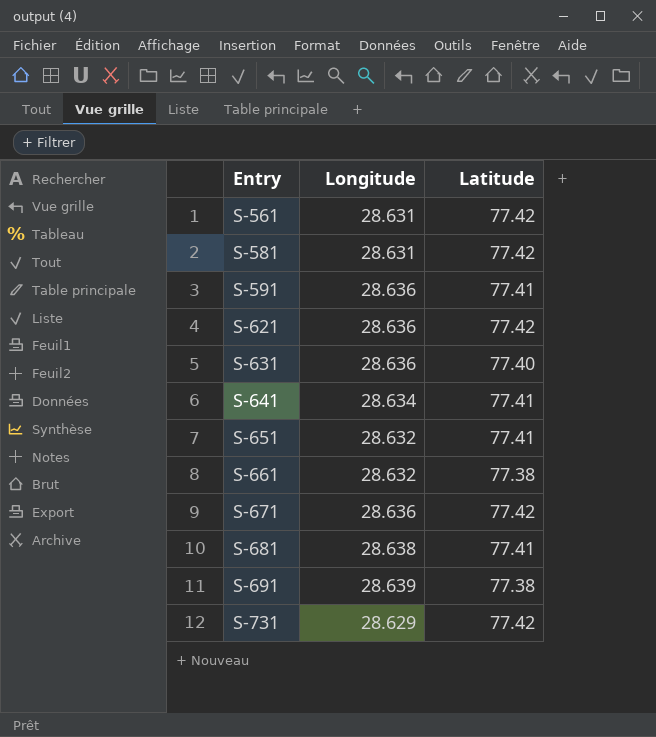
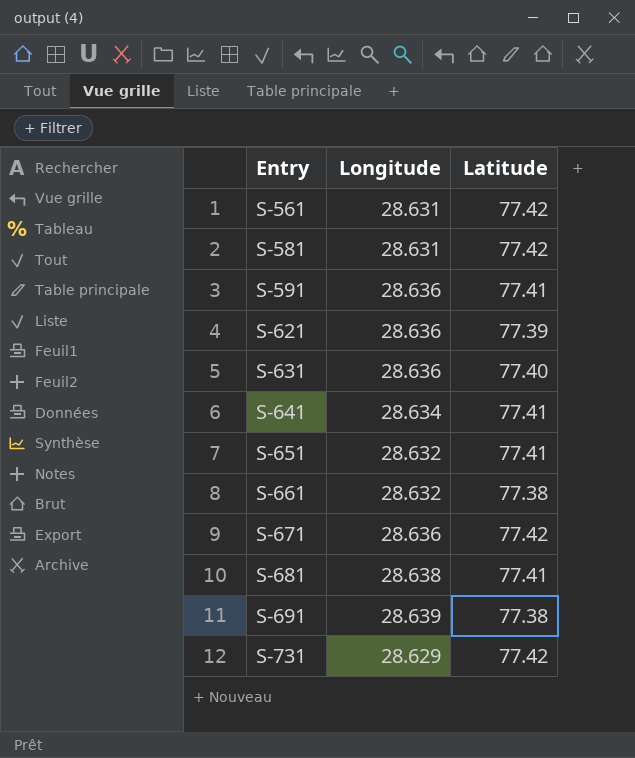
S-621 | Latitude: 77.42 -> 77.39

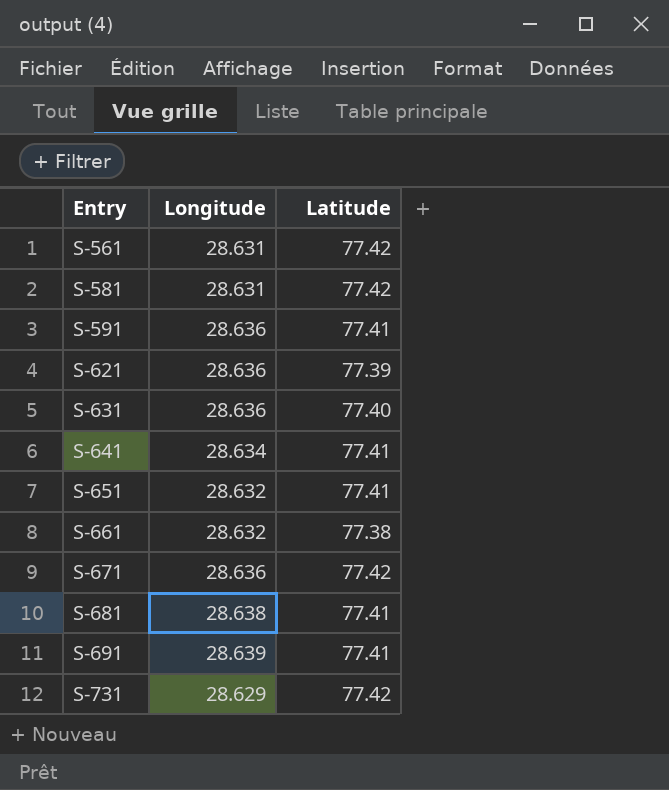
S-691 | Latitude: 77.38 -> 77.41

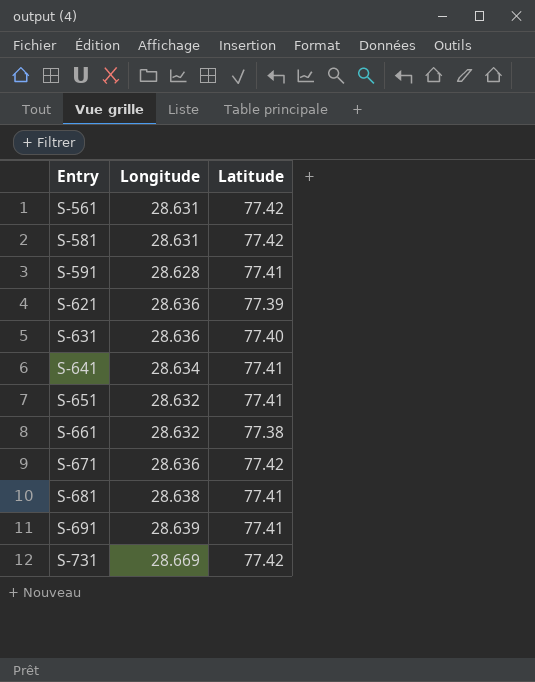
S-591 | Longitude: 28.636 -> 28.628
S-731 | Longitude: 28.629 -> 28.669

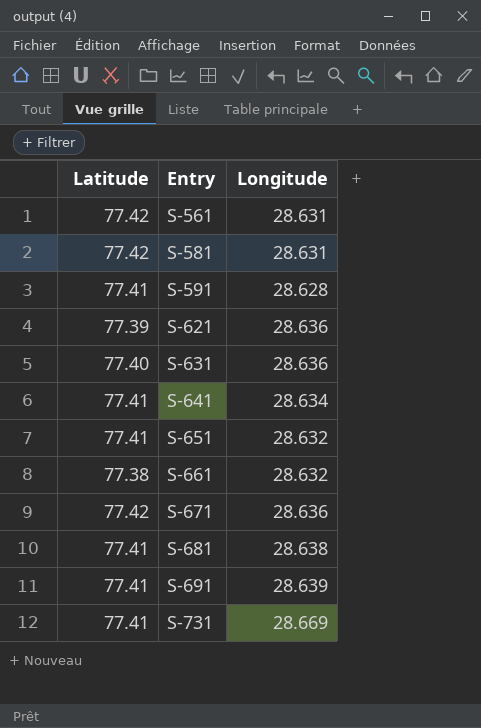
column Latitude | position: 3 -> 1
S-731 | Latitude: 77.42 -> 77.41

